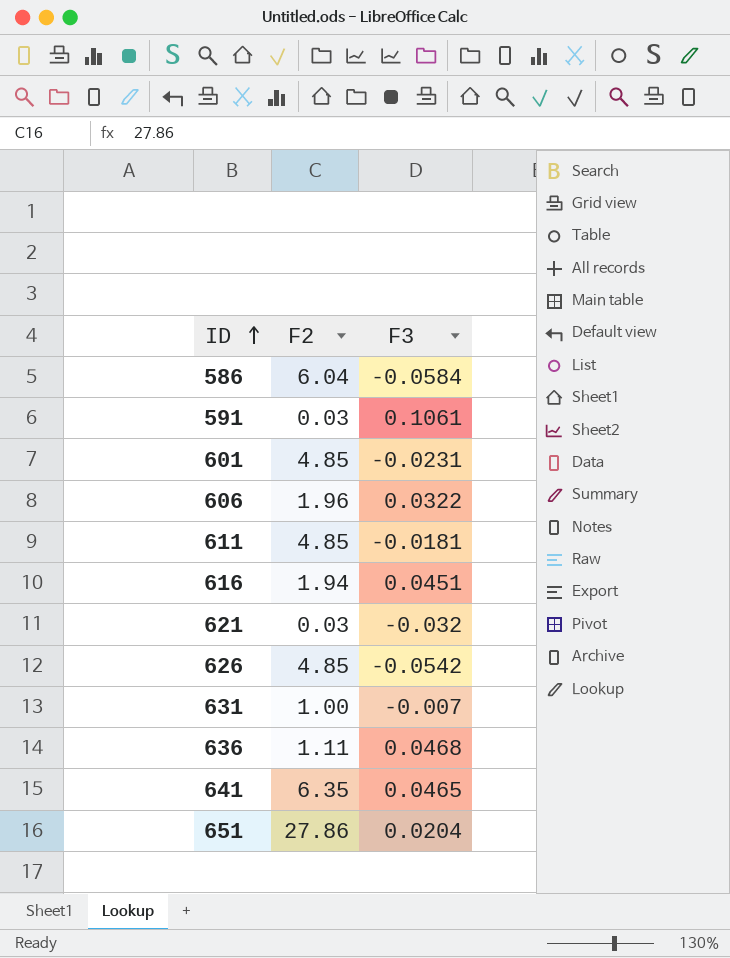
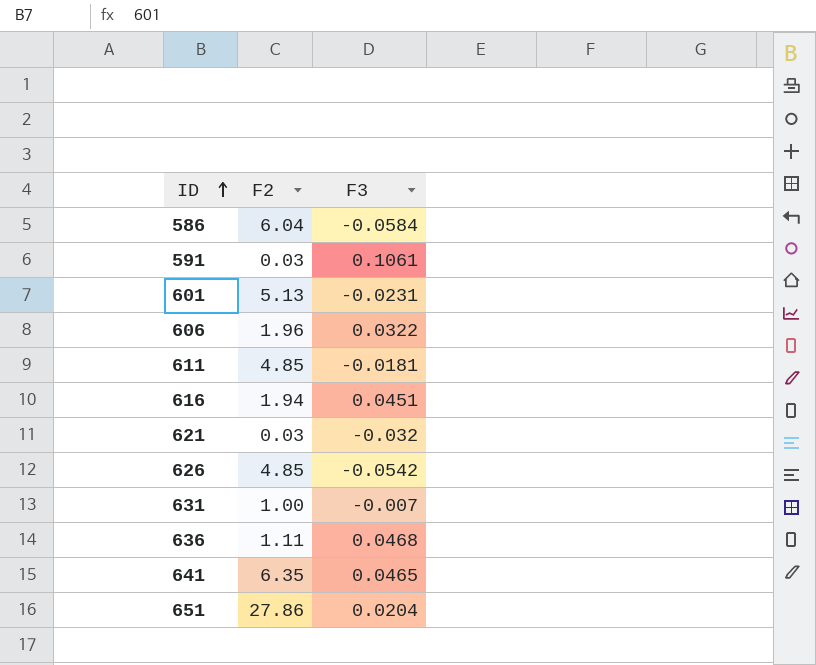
601 | F2: 4.85 -> 5.13

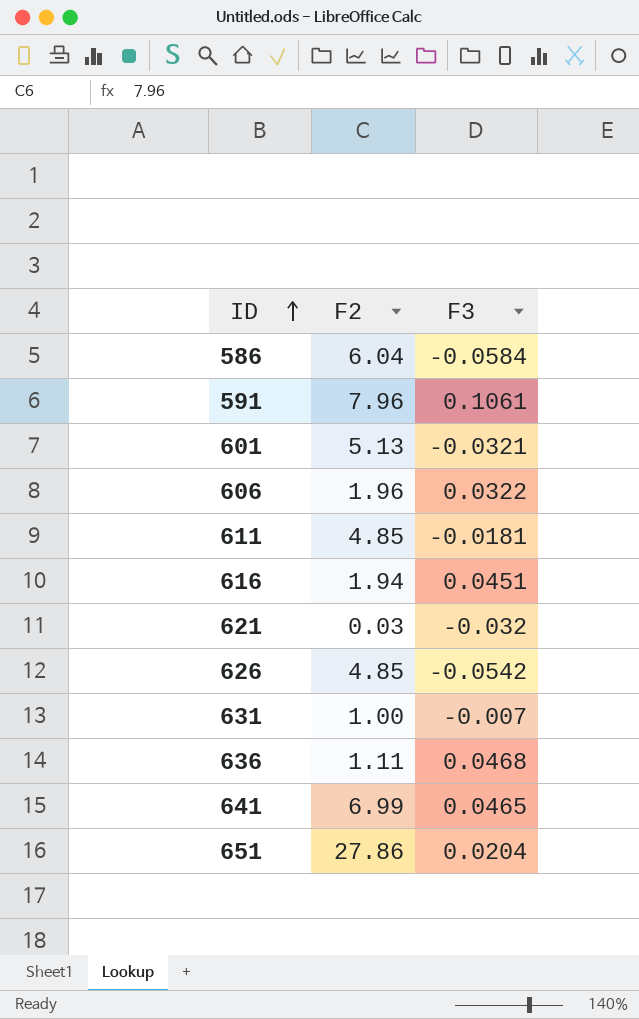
591 | F2: 0.03 -> 7.96
601 | F3: -0.0231 -> -0.0321
641 | F2: 6.35 -> 6.99

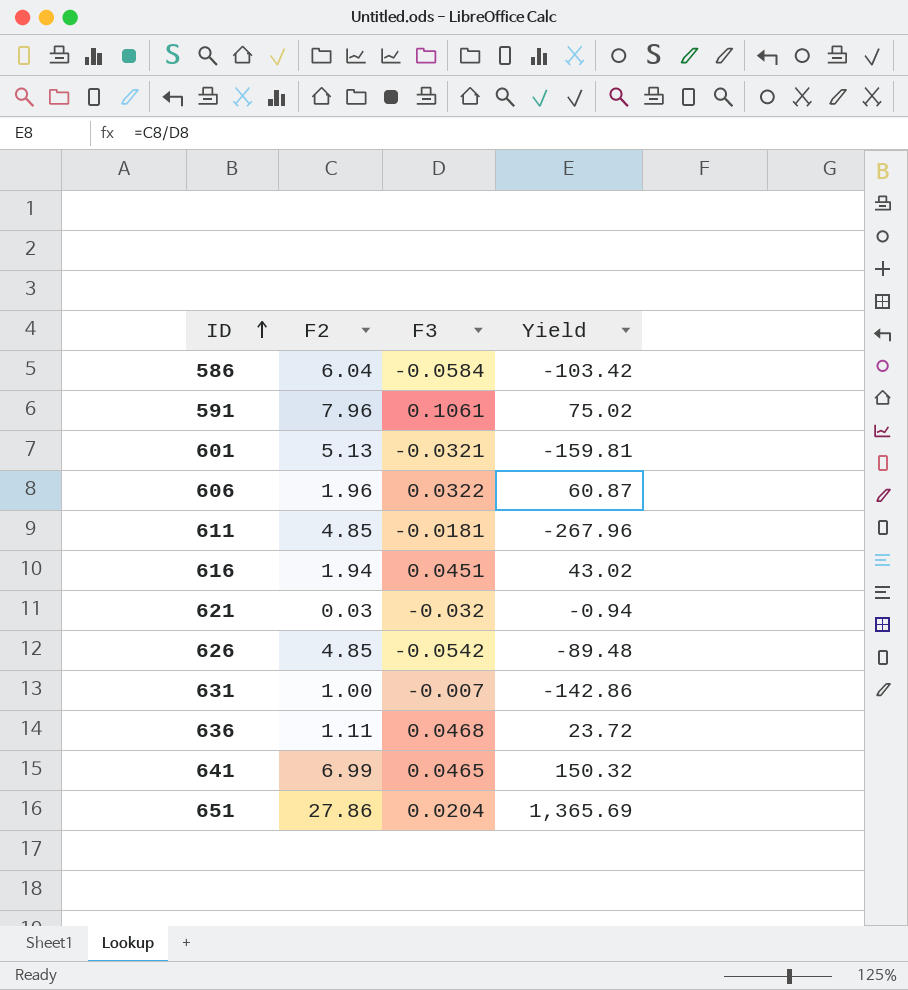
column Yield | formula: none -> [F2] / [F3]

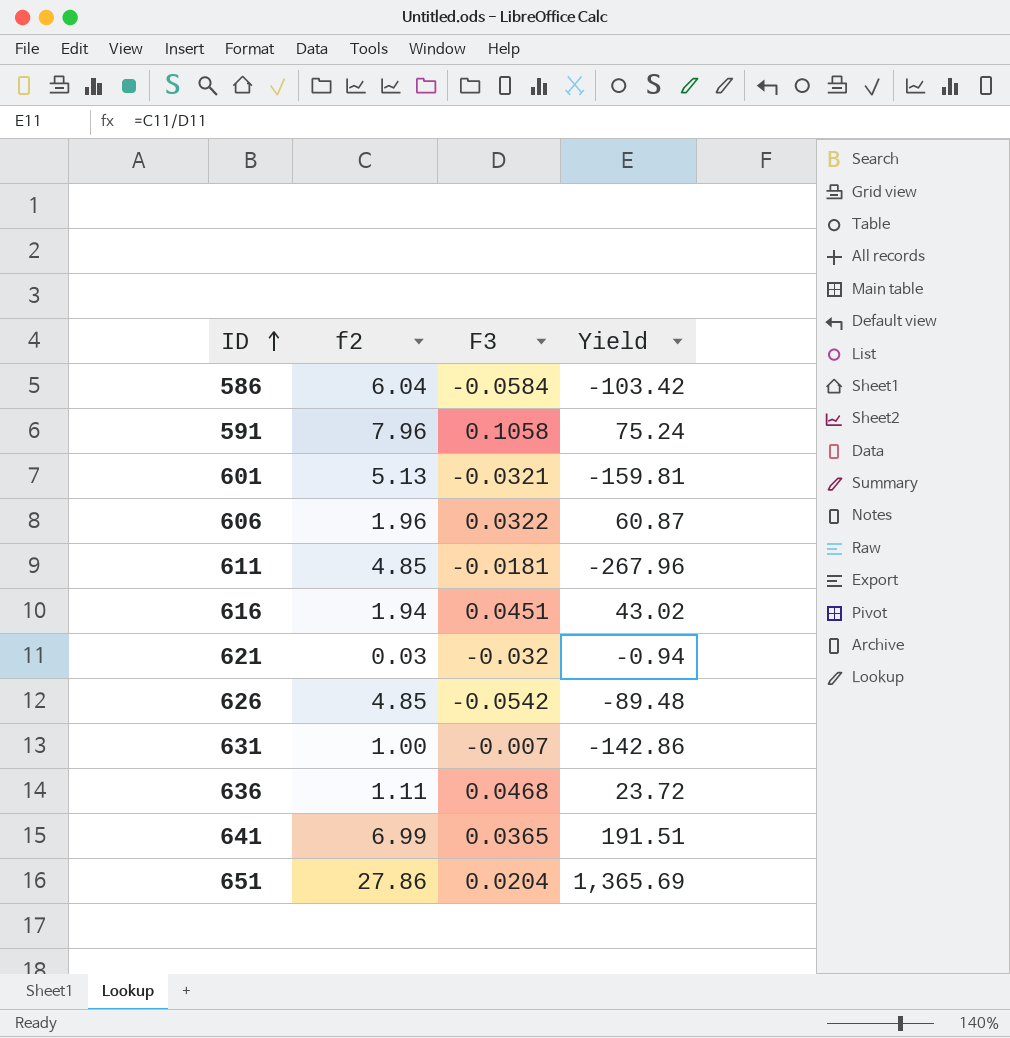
column name: F2 -> f2
591 | F3: 0.1061 -> 0.1058
591 | Yield: 75.02 -> 75.24
641 | F3: 0.0465 -> 0.0365
641 | Yield: 150.32 -> 191.51

